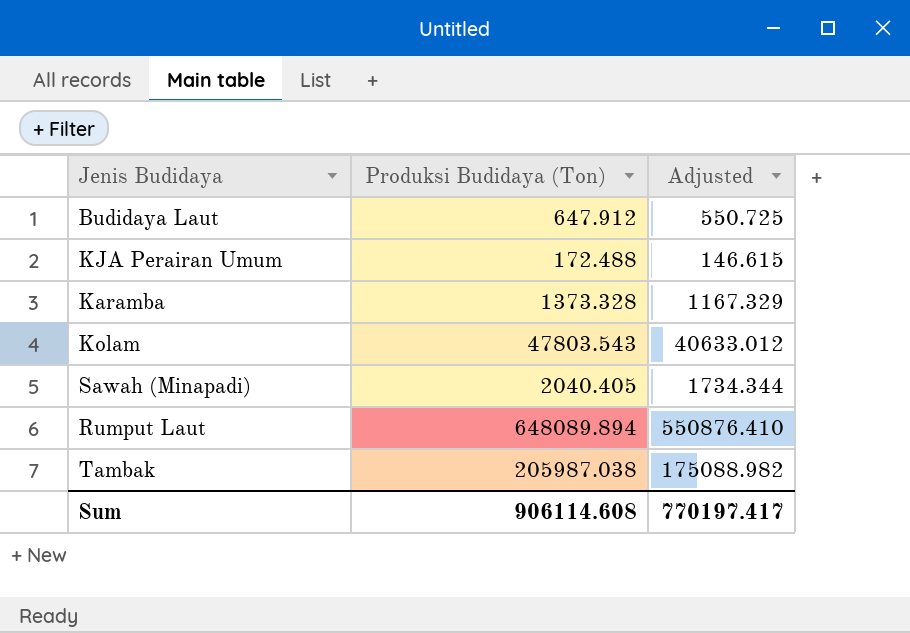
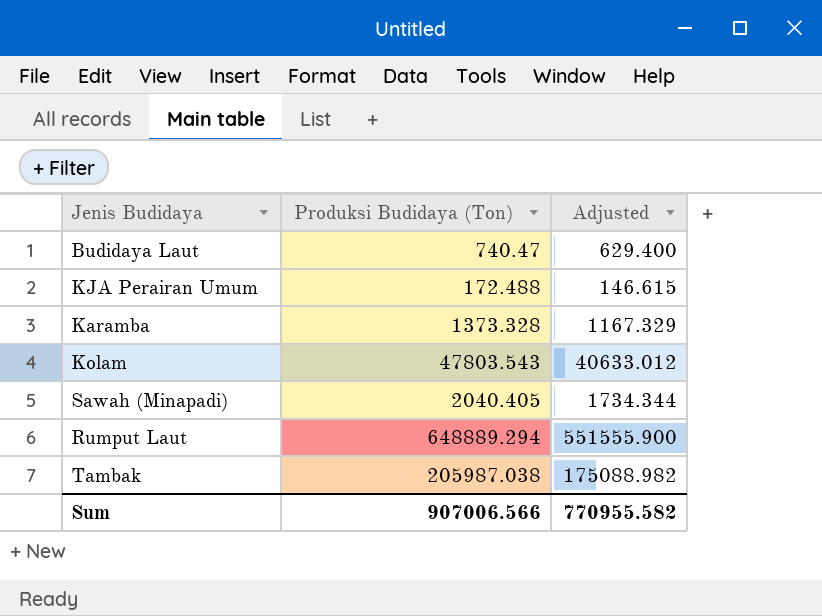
Budidaya Laut | Produksi Budidaya (Ton): 647.912 -> 740.47
Budidaya Laut | Adjusted: 550.725 -> 629.400
Rumput Laut | Produksi Budidaya (Ton): 648089.894 -> 648889.294
Rumput Laut | Adjusted: 550876.410 -> 551555.900
Sum | Produksi Budidaya (Ton): 906114.608 -> 907006.566
Sum | Adjusted: 770197.417 -> 770955.582

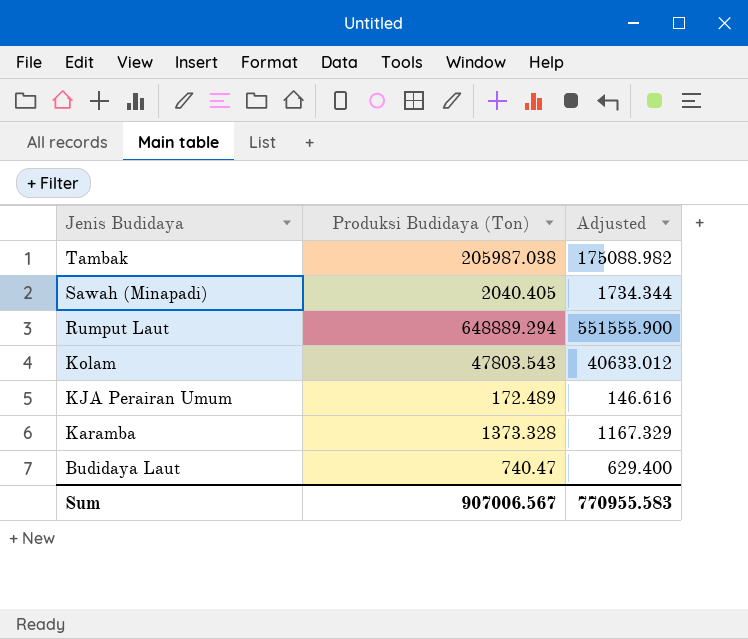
row order: none -> Jenis Budidaya descending
KJA Perairan Umum | Produksi Budidaya (Ton): 172.488 -> 172.489
KJA Perairan Umum | Adjusted: 146.615 -> 146.616
Sum | Produksi Budidaya (Ton): 907006.566 -> 907006.567
Sum | Adjusted: 770955.582 -> 770955.583

